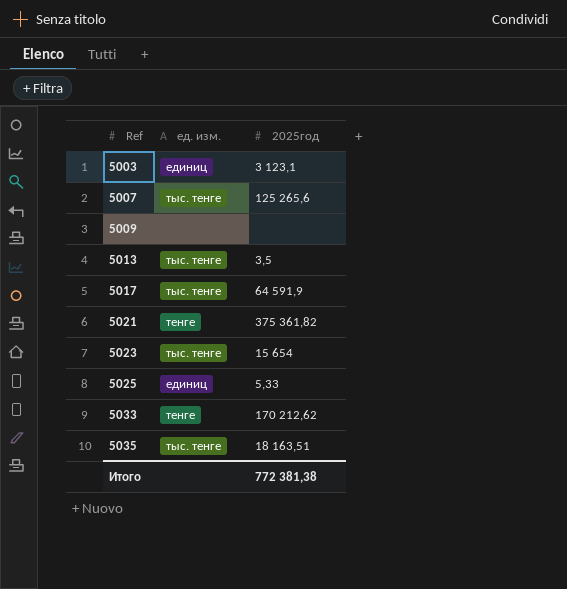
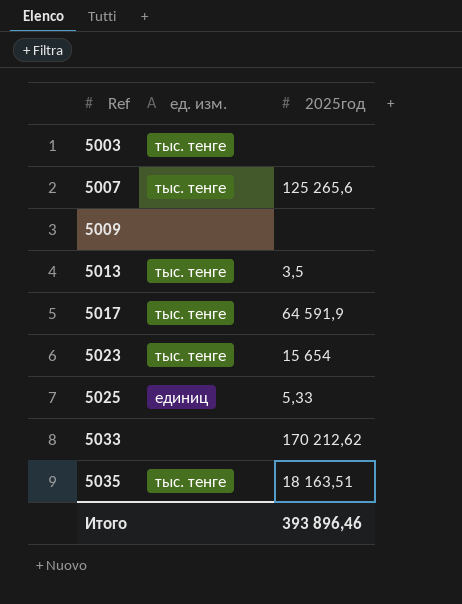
row 5021: тенге | 375 361,82 -> none
5003 | ед. изм.: единиц -> тыс. тенге
5003 | 2025год: 3 123,1 -> none
5033 | ед. изм.: тенге -> none
Итого | 2025год: 772 381,38 -> 393 896,46

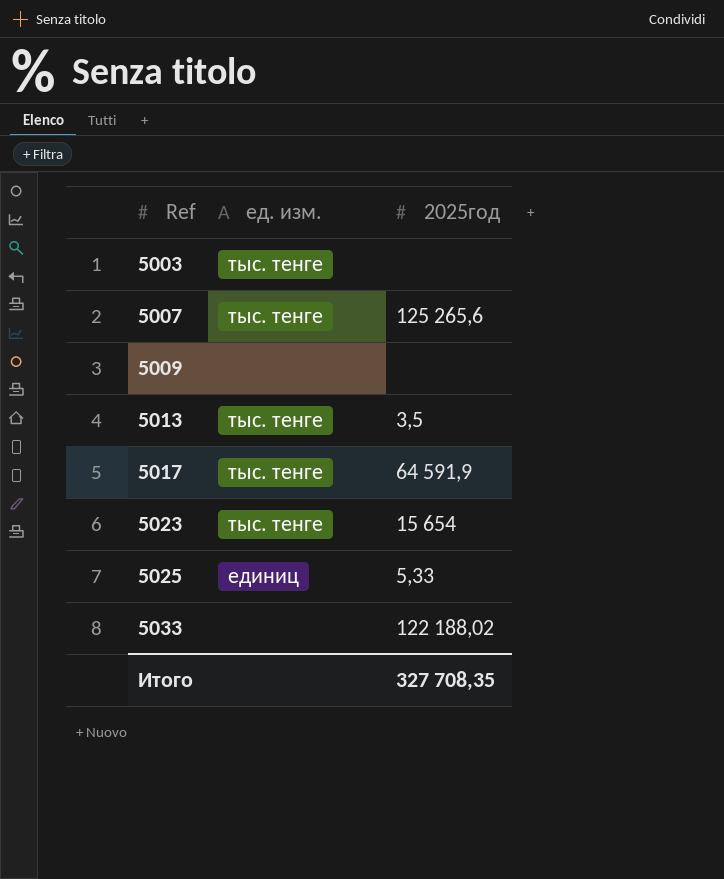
row 5035: тыс. тенге | 18 163,51 -> none
5033 | 2025год: 170 212,62 -> 122 188,02
Итого | 2025год: 393 896,46 -> 327 708,35

